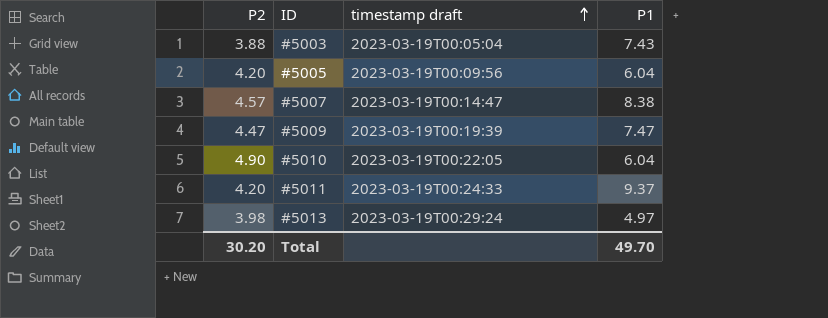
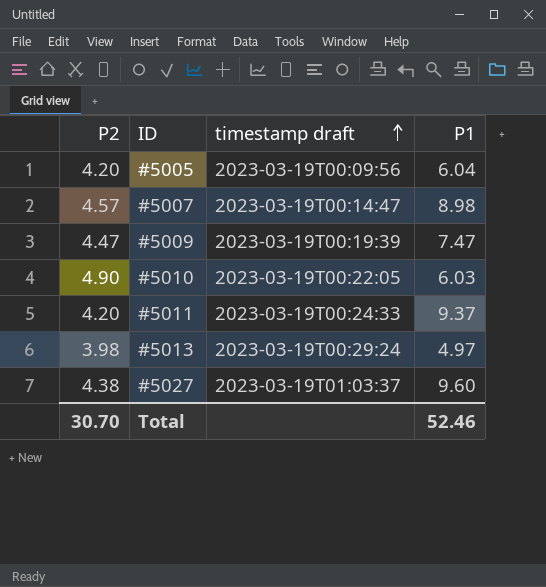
row #5003: 3.88 | 2023-03-19T00:05:04 | 7.43 -> none
#5007 | P1: 8.38 -> 8.98
#5010 | P1: 6.04 -> 6.03
row #5027: none -> 4.38 | 2023-03-19T01:03:37 | 9.60
Total | P2: 30.20 -> 30.70
Total | P1: 49.70 -> 52.46

